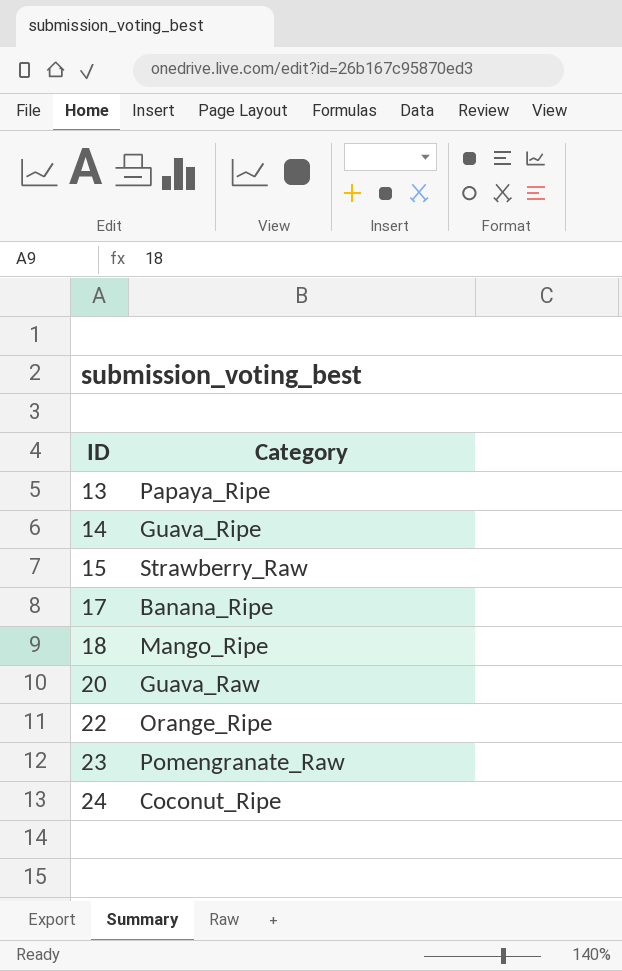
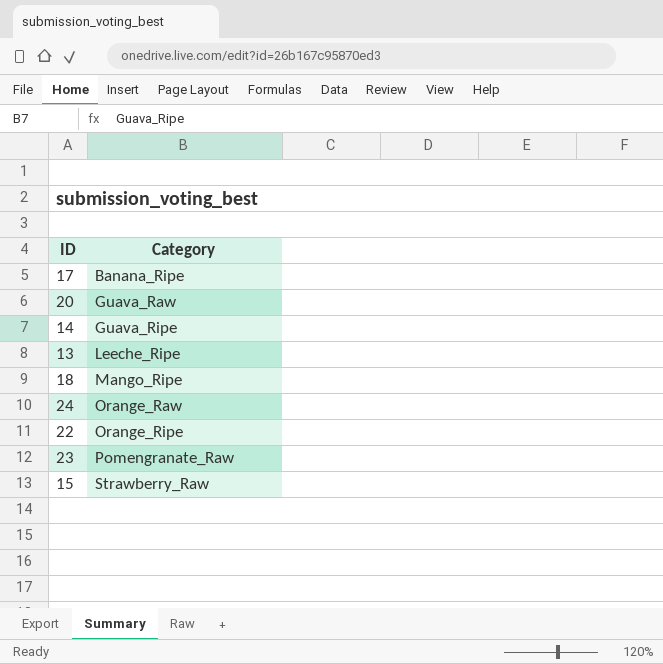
row order: ID ascending -> Category ascending
13 | Category: Papaya_Ripe -> Leeche_Ripe
24 | Category: Coconut_Ripe -> Orange_Raw

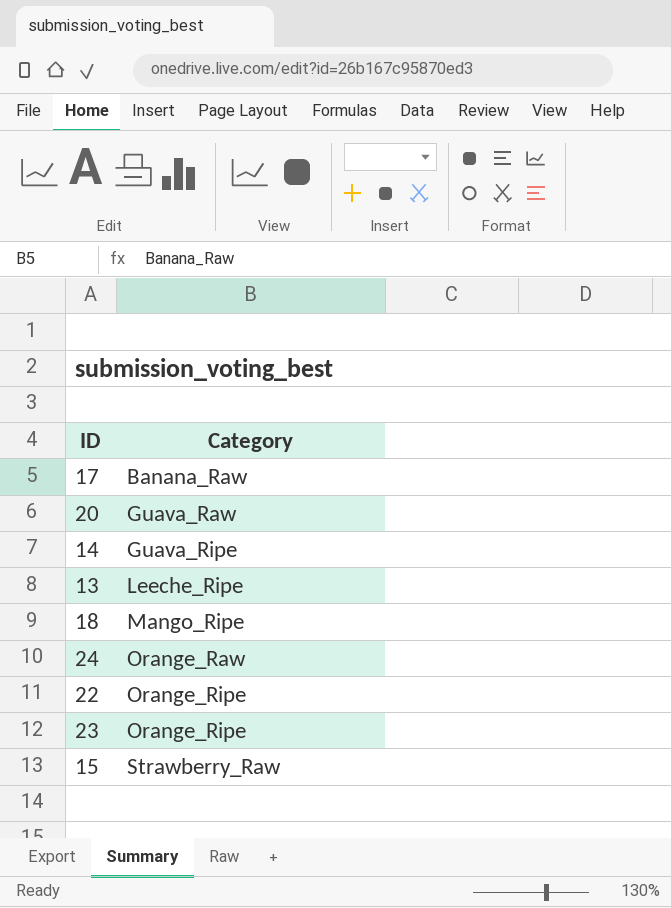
17 | Category: Banana_Ripe -> Banana_Raw
23 | Category: Pomengranate_Raw -> Orange_Ripe

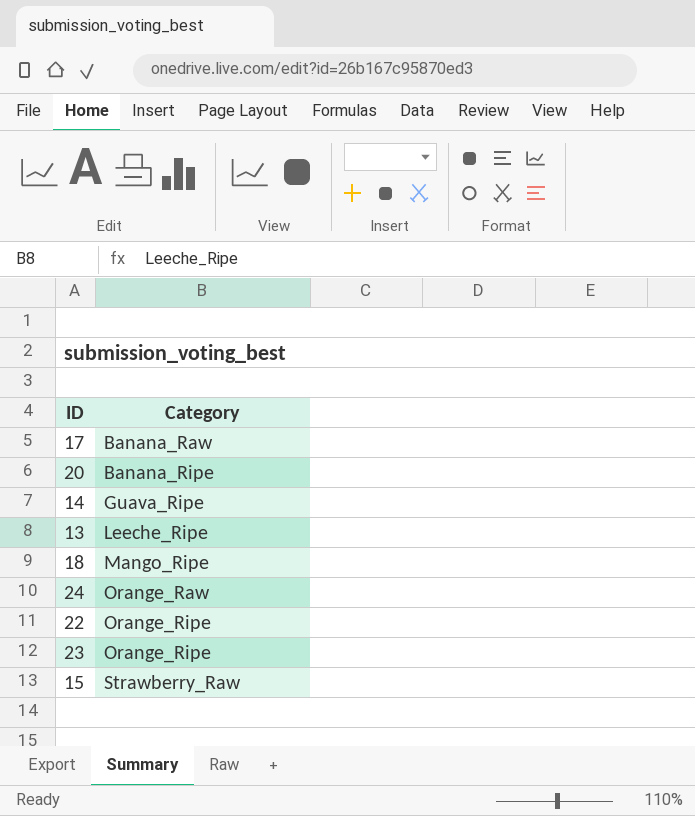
20 | Category: Guava_Raw -> Banana_Ripe

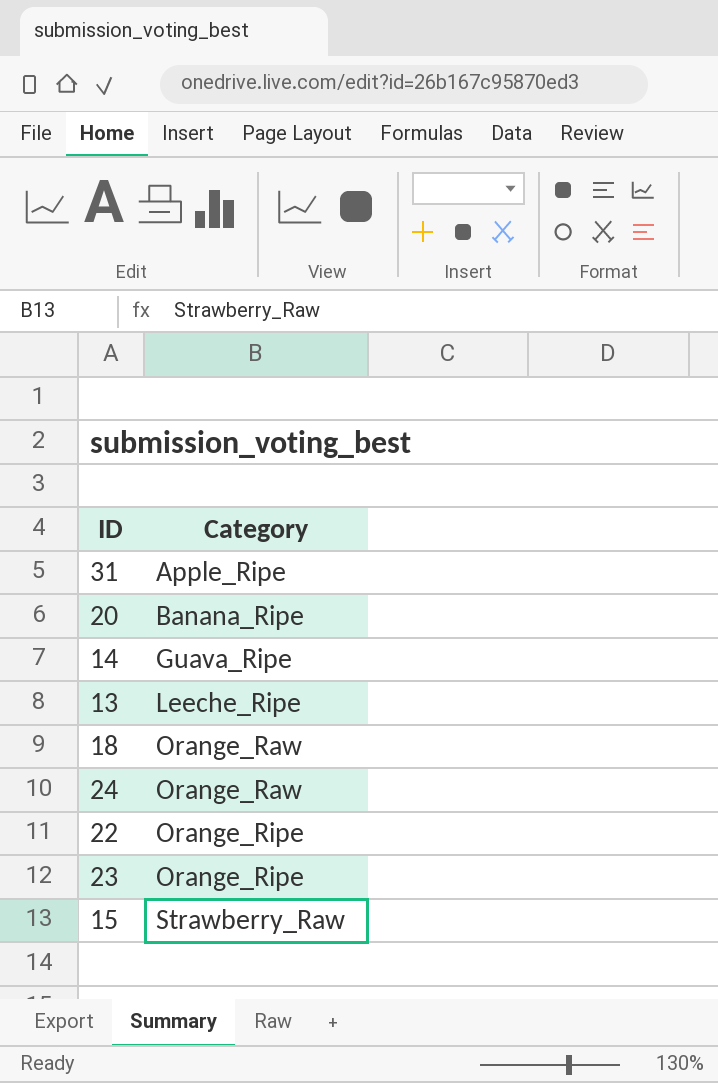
row 17: Banana_Raw -> none
row 31: none -> Apple_Ripe
18 | Category: Mango_Ripe -> Orange_Raw

